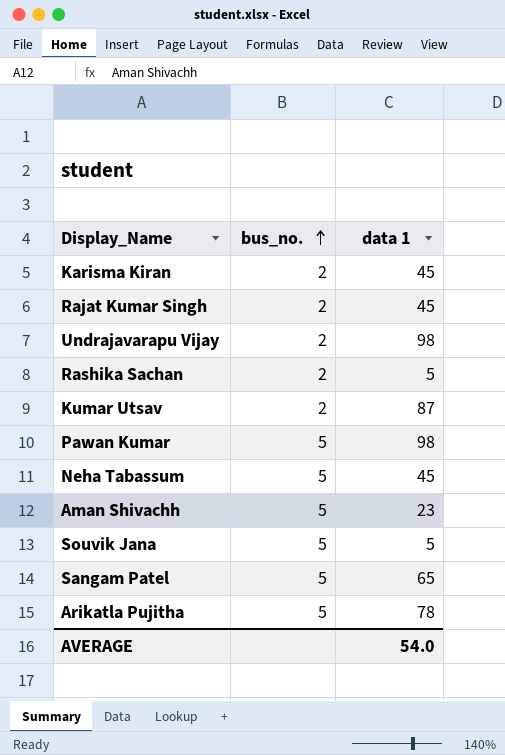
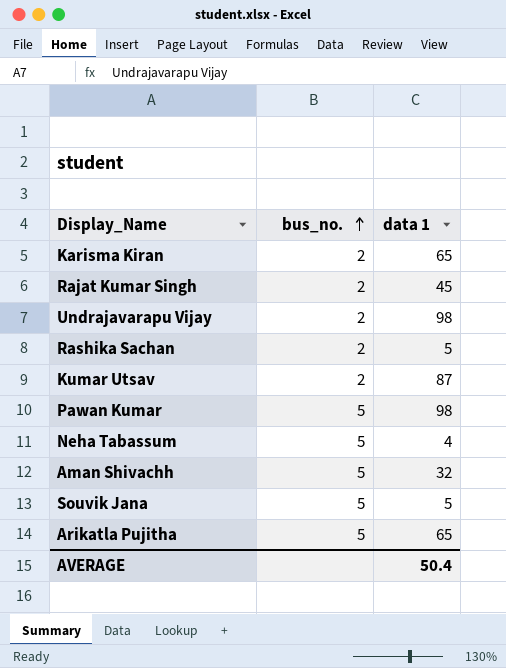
row Sangam Patel: 5 | 65 -> none
Karisma Kiran | data 1: 45 -> 65
Neha Tabassum | data 1: 45 -> 4
Aman Shivachh | data 1: 23 -> 32
Arikatla Pujitha | data 1: 78 -> 65
AVERAGE | data 1: 54.0 -> 50.4

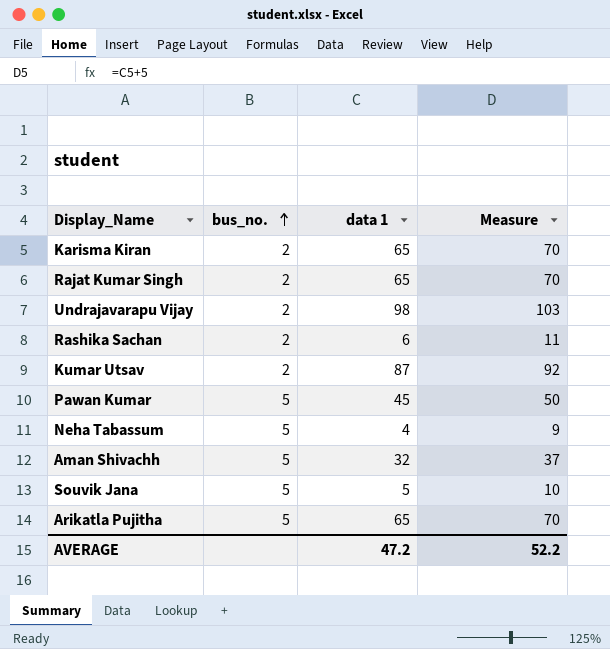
column Measure | formula: none -> [data 1] + 5
Rajat Kumar Singh | data 1: 45 -> 65
Rashika Sachan | data 1: 5 -> 6
Pawan Kumar | data 1: 98 -> 45
AVERAGE | data 1: 50.4 -> 47.2

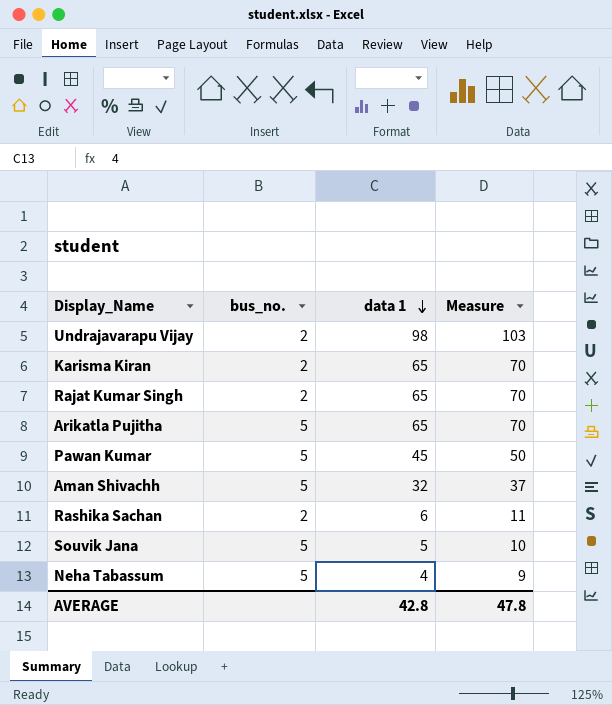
row order: bus_no. ascending -> data 1 descending
row Kumar Utsav: 2 | 87 | 92 -> none
AVERAGE | data 1: 47.2 -> 42.8
AVERAGE | Measure: 52.2 -> 47.8

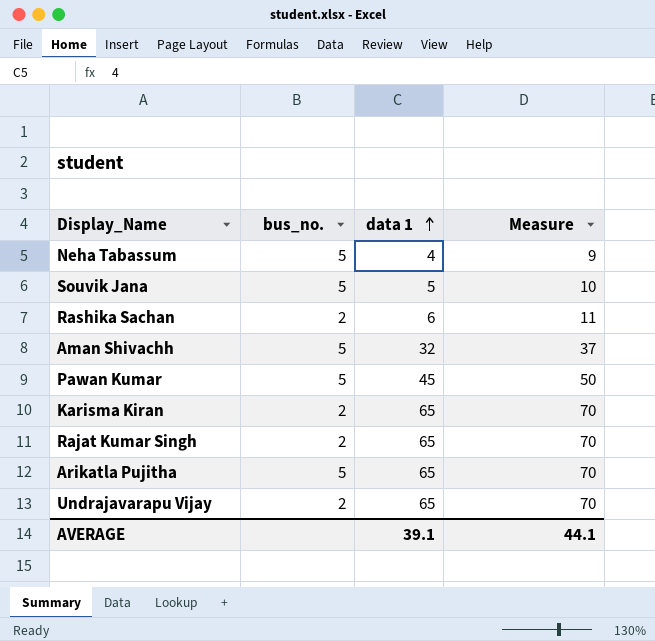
row order: data 1 descending -> data 1 ascending
Undrajavarapu Vijay | data 1: 98 -> 65
Undrajavarapu Vijay | Measure: 103 -> 70
AVERAGE | data 1: 42.8 -> 39.1
AVERAGE | Measure: 47.8 -> 44.1

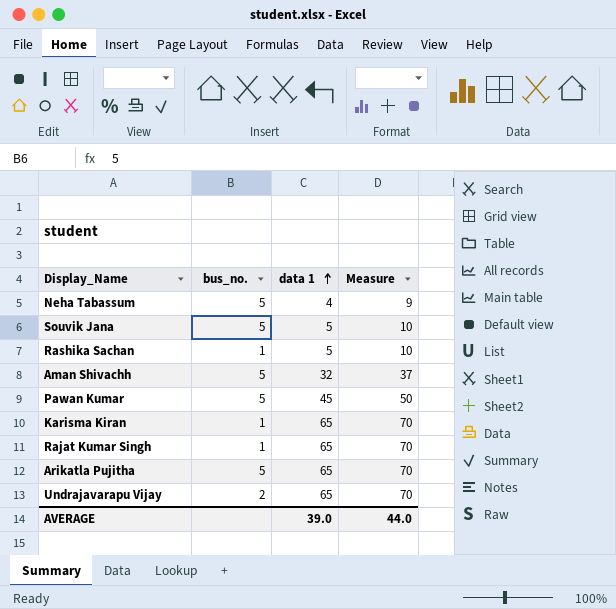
Rashika Sachan | bus_no.: 2 -> 1
Rashika Sachan | data 1: 6 -> 5
Rashika Sachan | Measure: 11 -> 10
Karisma Kiran | bus_no.: 2 -> 1
Rajat Kumar Singh | bus_no.: 2 -> 1
AVERAGE | data 1: 39.1 -> 39.0
AVERAGE | Measure: 44.1 -> 44.0

